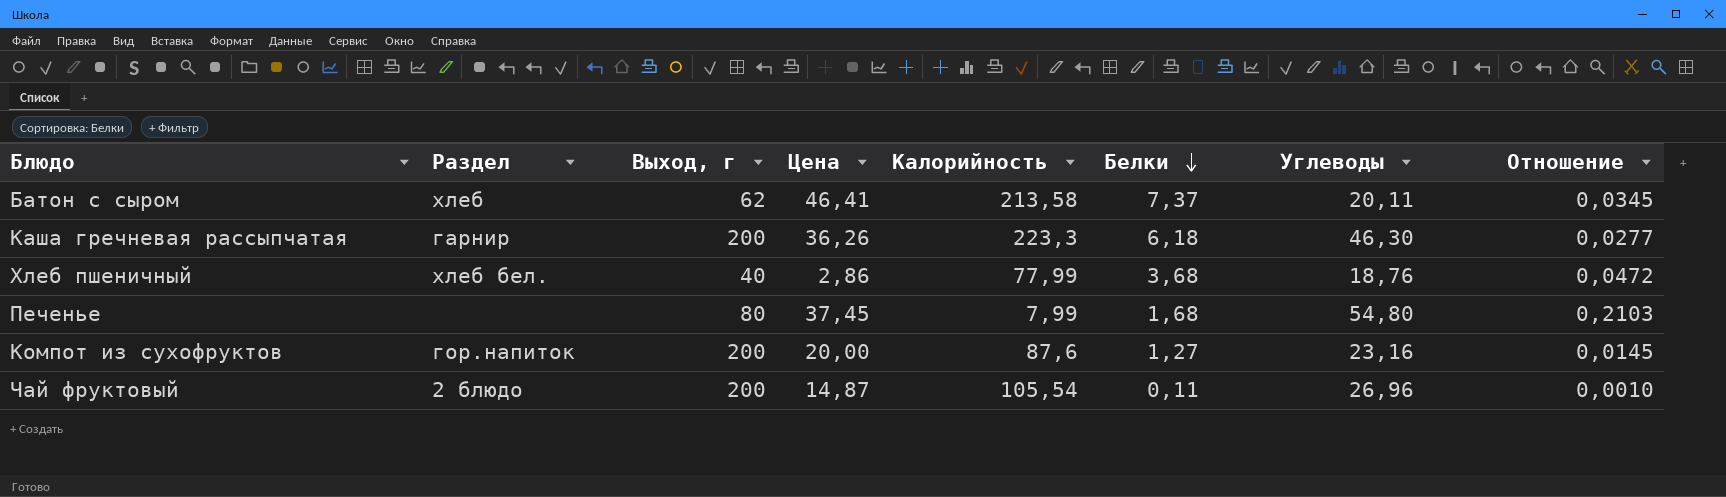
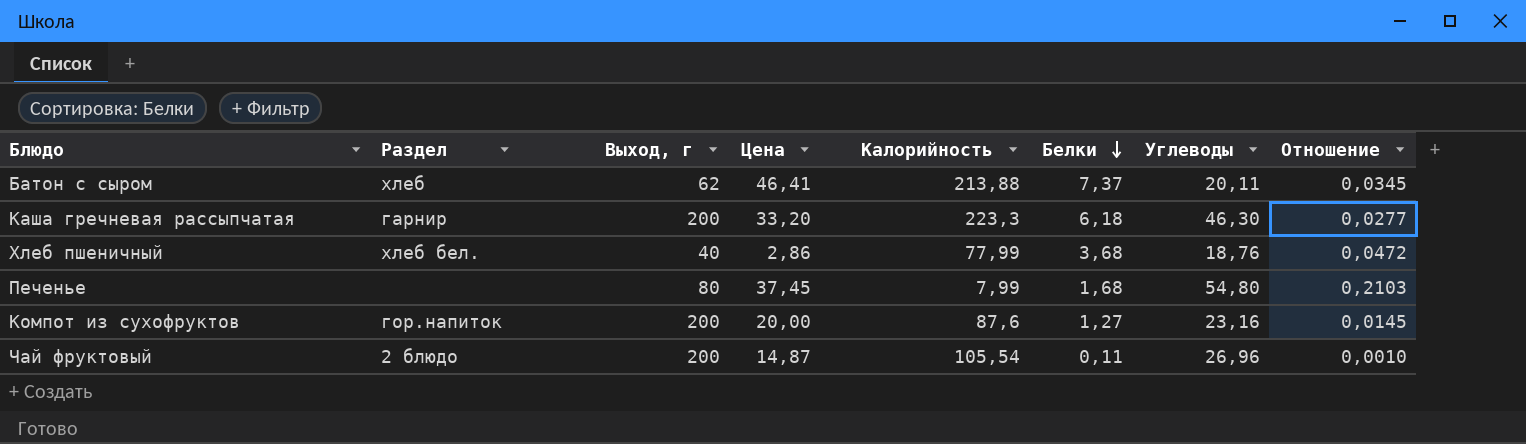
Батон с сыром | Калорийность: 213,58 -> 213,88
Каша гречневая рассыпчатая | Цена: 36,26 -> 33,20

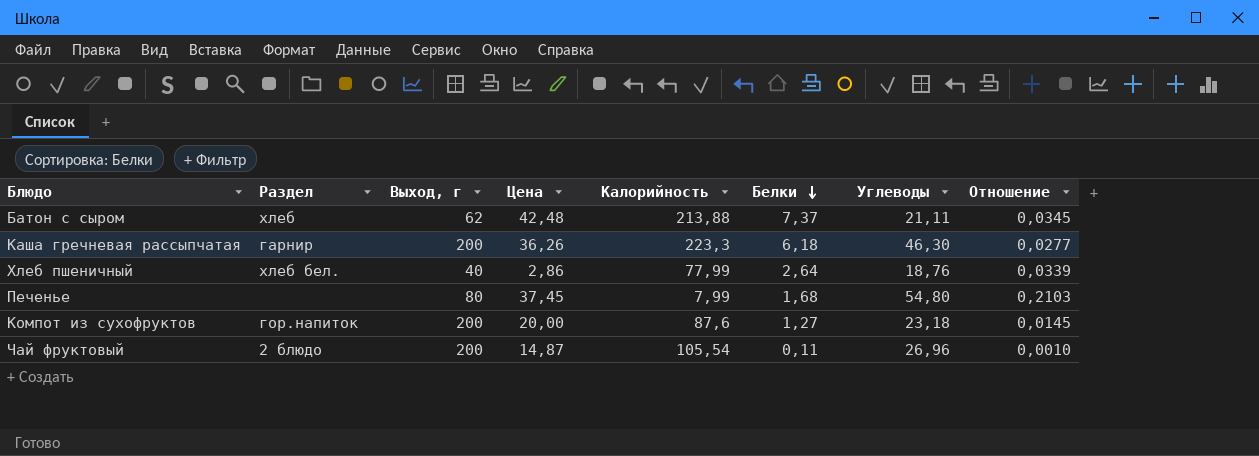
Батон с сыром | Цена: 46,41 -> 42,48
Батон с сыром | Углеводы: 20,11 -> 21,11
Каша гречневая рассыпчатая | Цена: 33,20 -> 36,26
Хлеб пшеничный | Белки: 3,68 -> 2,64
Хлеб пшеничный | Отношение: 0,0472 -> 0,0339
Компот из сухофруктов | Углеводы: 23,16 -> 23,18

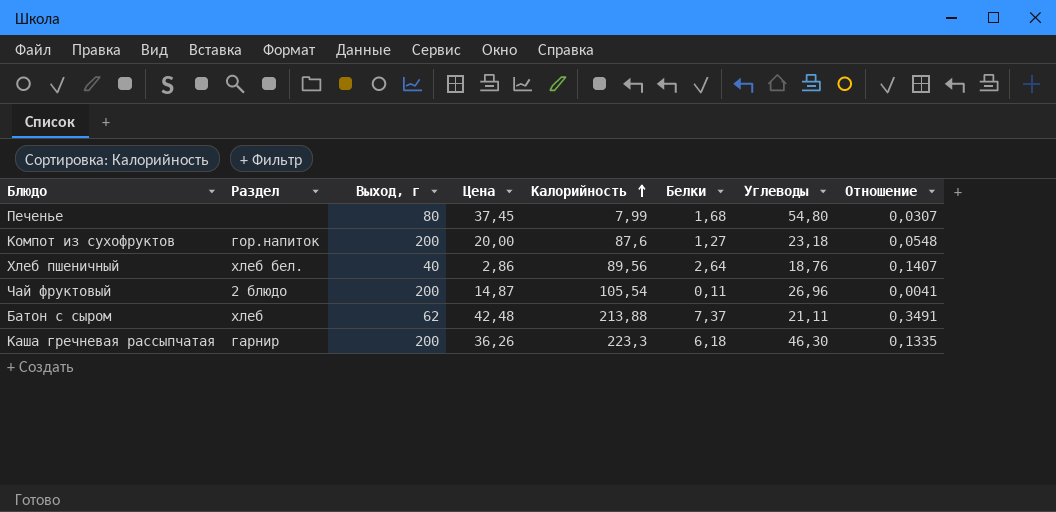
row order: Белки descending -> Калорийность ascending
column Отношение | formula: [Белки] / [Калорийность] -> [Белки] / [Углеводы]
Хлеб пшеничный | Калорийность: 77,99 -> 89,56

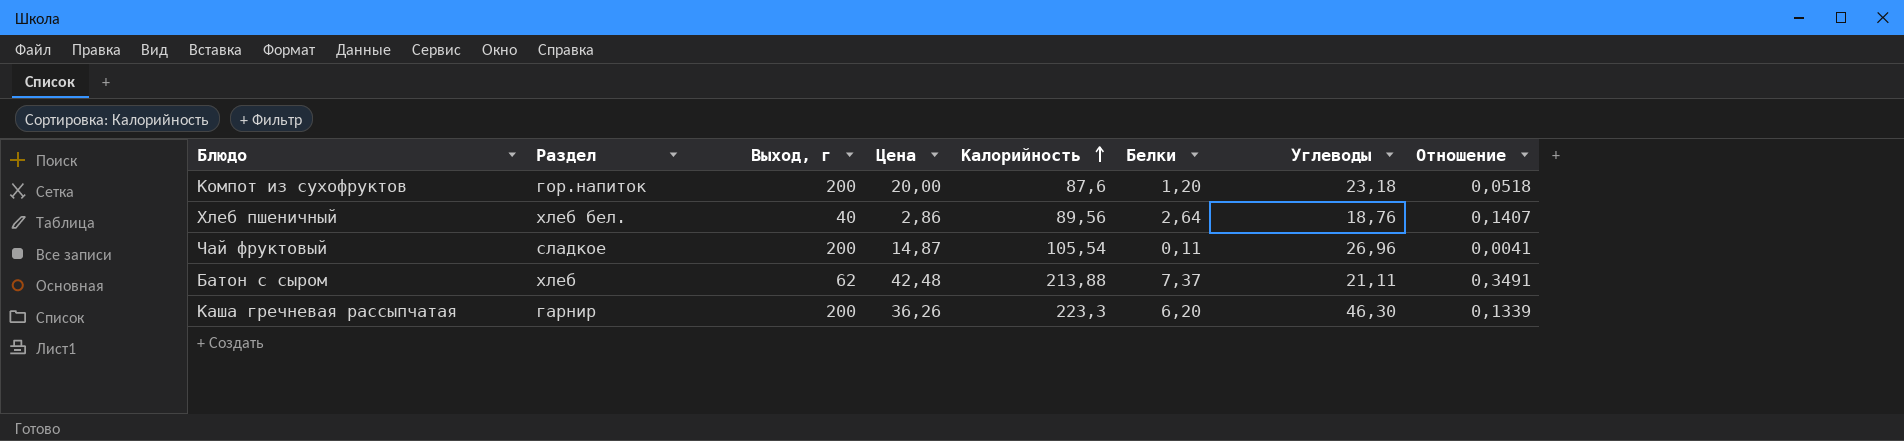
row Печенье: none | 80 | 37,45 | 7,99 | 1,68 | 54,80 | 0,0307 -> none
Компот из сухофруктов | Белки: 1,27 -> 1,20
Компот из сухофруктов | Отношение: 0,0548 -> 0,0518
Чай фруктовый | Раздел: 2 блюдо -> сладкое
Каша гречневая рассыпчатая | Белки: 6,18 -> 6,20
Каша гречневая рассыпчатая | Отношение: 0,1335 -> 0,1339

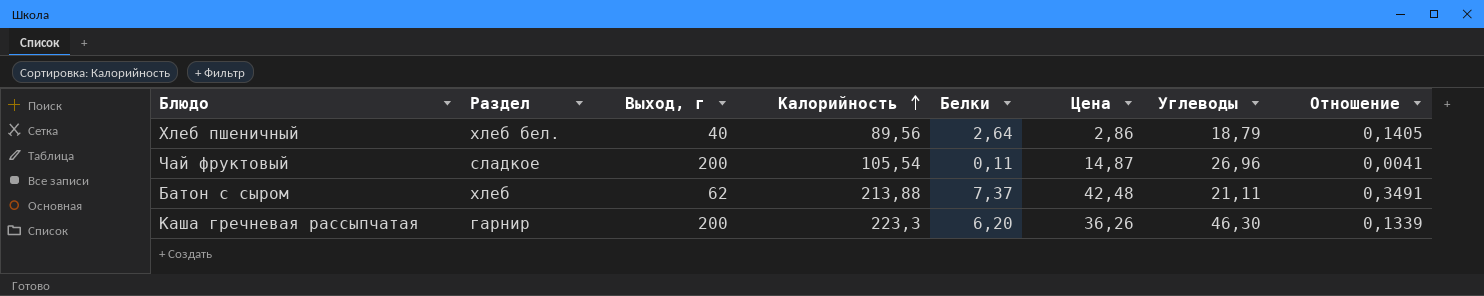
column Цена | position: 4 -> 6
row Компот из сухофруктов: гор.напиток | 200 | 20,00 | 87,6 | 1,20 | 23,18 | 0,0518 -> none
Хлеб пшеничный | Углеводы: 18,76 -> 18,79
Хлеб пшеничный | Отношение: 0,1407 -> 0,1405

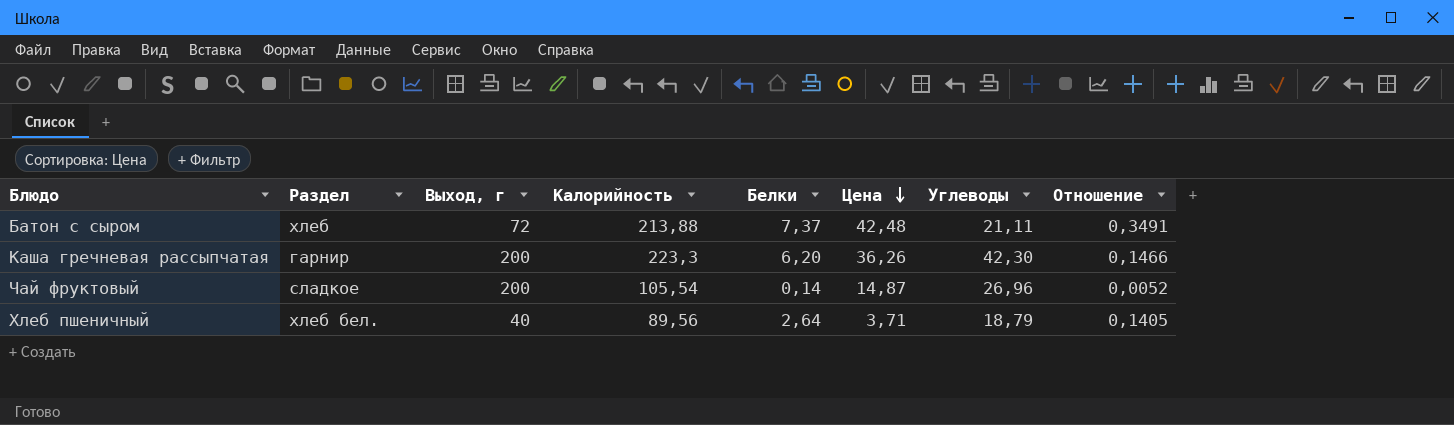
row order: Калорийность ascending -> Цена descending
Батон с сыром | Выход, г: 62 -> 72
Каша гречневая рассыпчатая | Углеводы: 46,30 -> 42,30
Каша гречневая рассыпчатая | Отношение: 0,1339 -> 0,1466
Чай фруктовый | Белки: 0,11 -> 0,14
Чай фруктовый | Отношение: 0,0041 -> 0,0052
Хлеб пшеничный | Цена: 2,86 -> 3,71

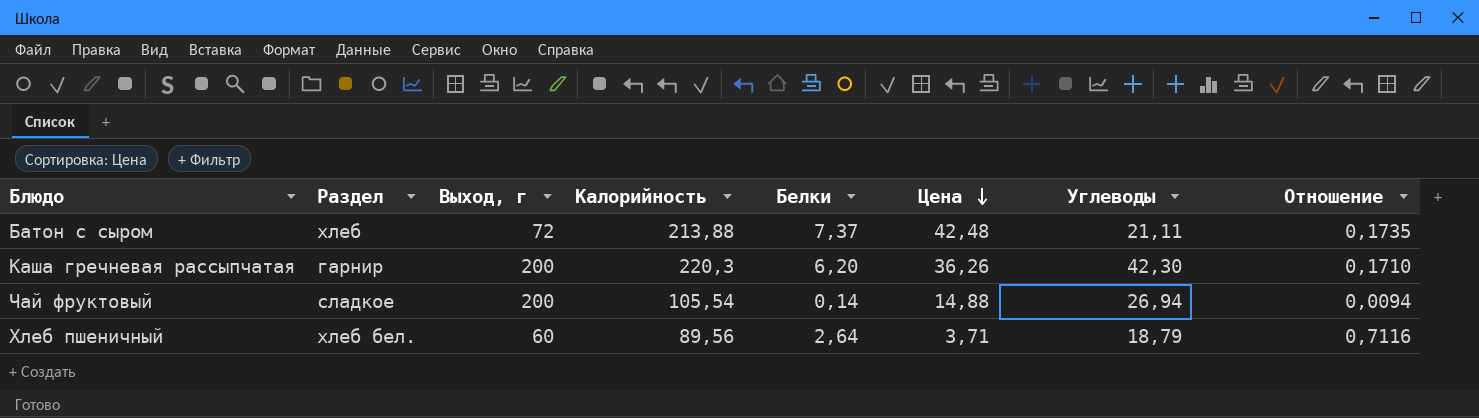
column Отношение | formula: [Белки] / [Углеводы] -> [Белки] / [Цена]
Каша гречневая рассыпчатая | Калорийность: 223,3 -> 220,3
Чай фруктовый | Цена: 14,87 -> 14,88
Чай фруктовый | Углеводы: 26,96 -> 26,94
Хлеб пшеничный | Выход, г: 40 -> 60

